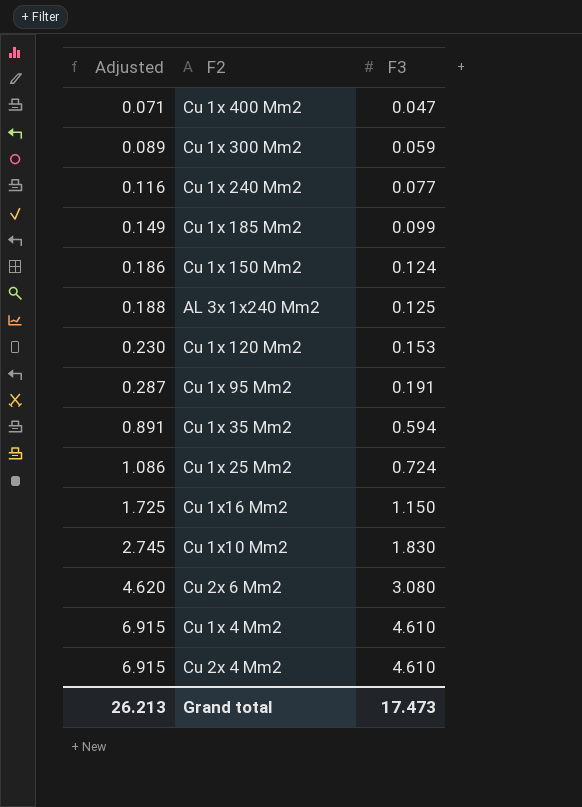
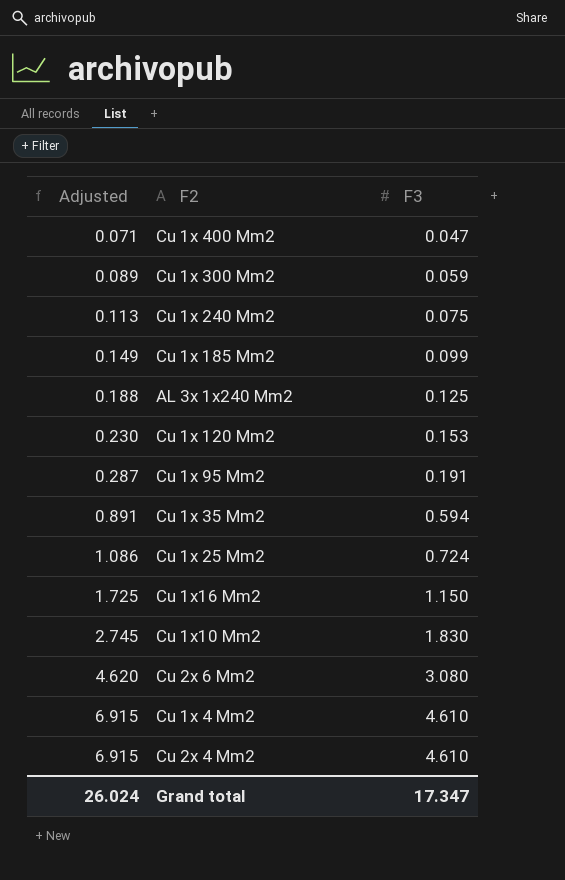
row Cu 1x 150 Mm2: 0.186 | 0.124 -> none
Cu 1x 240 Mm2 | Adjusted: 0.116 -> 0.113
Cu 1x 240 Mm2 | F3: 0.077 -> 0.075
Grand total | Adjusted: 26.213 -> 26.024
Grand total | F3: 17.473 -> 17.347

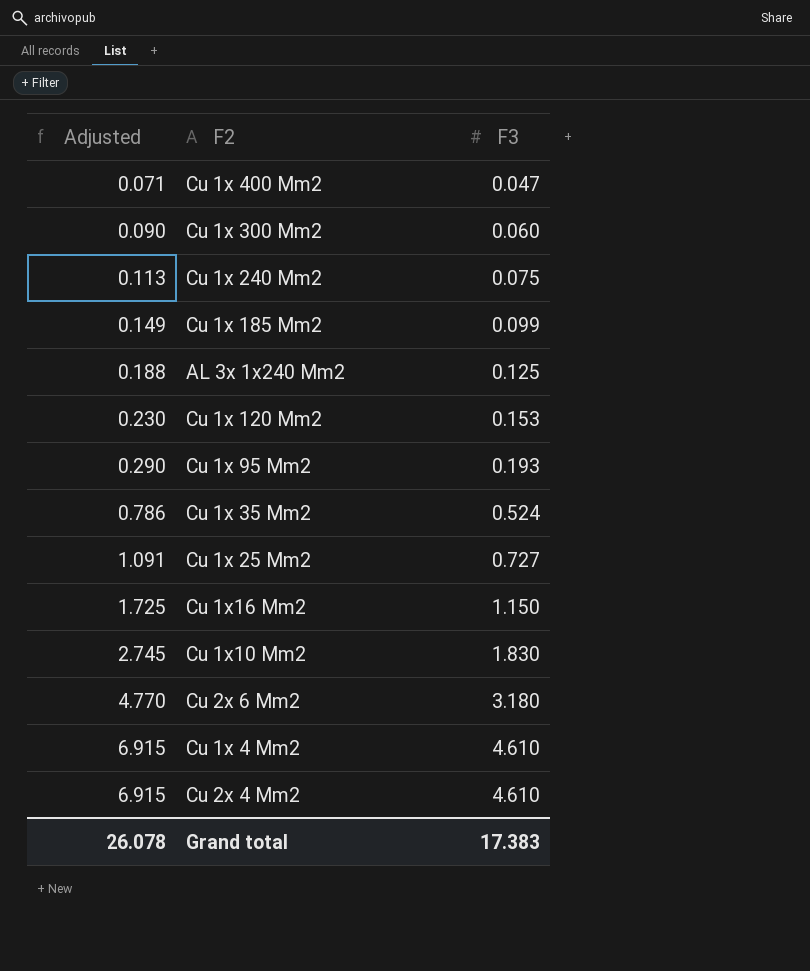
Cu 1x 300 Mm2 | Adjusted: 0.089 -> 0.090
Cu 1x 300 Mm2 | F3: 0.059 -> 0.060
Cu 1x 95 Mm2 | Adjusted: 0.287 -> 0.290
Cu 1x 95 Mm2 | F3: 0.191 -> 0.193
Cu 1x 35 Mm2 | Adjusted: 0.891 -> 0.786
Cu 1x 35 Mm2 | F3: 0.594 -> 0.524
Cu 1x 25 Mm2 | Adjusted: 1.086 -> 1.091
Cu 1x 25 Mm2 | F3: 0.724 -> 0.727
Cu 2x 6 Mm2 | Adjusted: 4.620 -> 4.770
Cu 2x 6 Mm2 | F3: 3.080 -> 3.180
Grand total | Adjusted: 26.024 -> 26.078
Grand total | F3: 17.347 -> 17.383

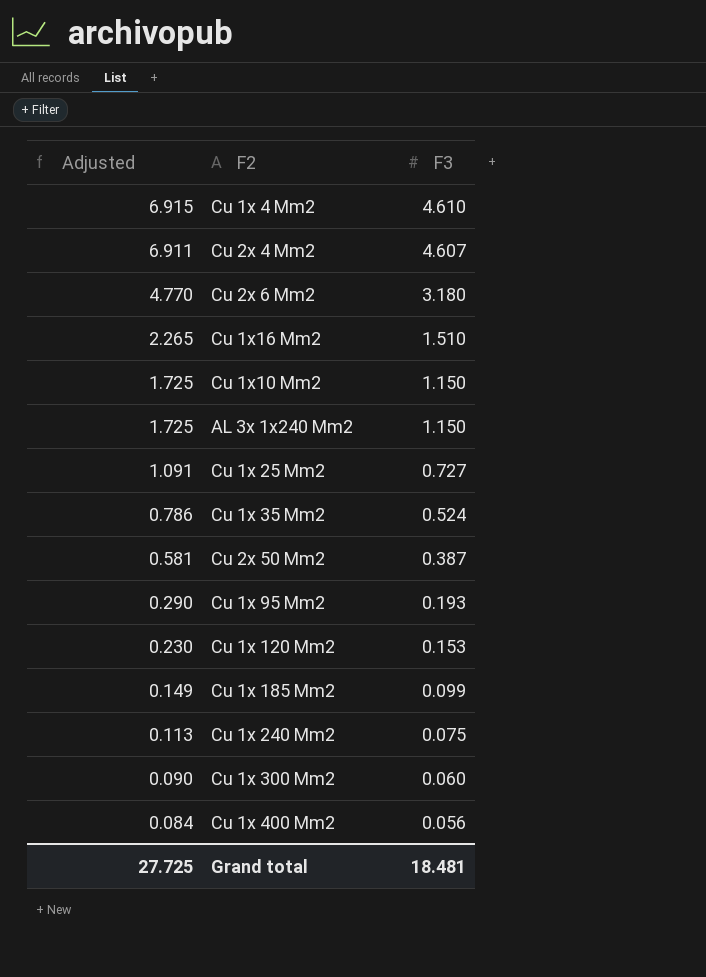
row order: Adjusted ascending -> Adjusted descending
Cu 2x 4 Mm2 | Adjusted: 6.915 -> 6.911
Cu 2x 4 Mm2 | F3: 4.610 -> 4.607
Cu 1x16 Mm2 | Adjusted: 1.725 -> 2.265
Cu 1x16 Mm2 | F3: 1.150 -> 1.510
Cu 1x10 Mm2 | Adjusted: 2.745 -> 1.725
Cu 1x10 Mm2 | F3: 1.830 -> 1.150
AL 3x 1x240 Mm2 | Adjusted: 0.188 -> 1.725
AL 3x 1x240 Mm2 | F3: 0.125 -> 1.150
row Cu 2x 50 Mm2: none -> 0.581 | 0.387
Cu 1x 400 Mm2 | Adjusted: 0.071 -> 0.084
Cu 1x 400 Mm2 | F3: 0.047 -> 0.056
Grand total | Adjusted: 26.078 -> 27.725
Grand total | F3: 17.383 -> 18.481

